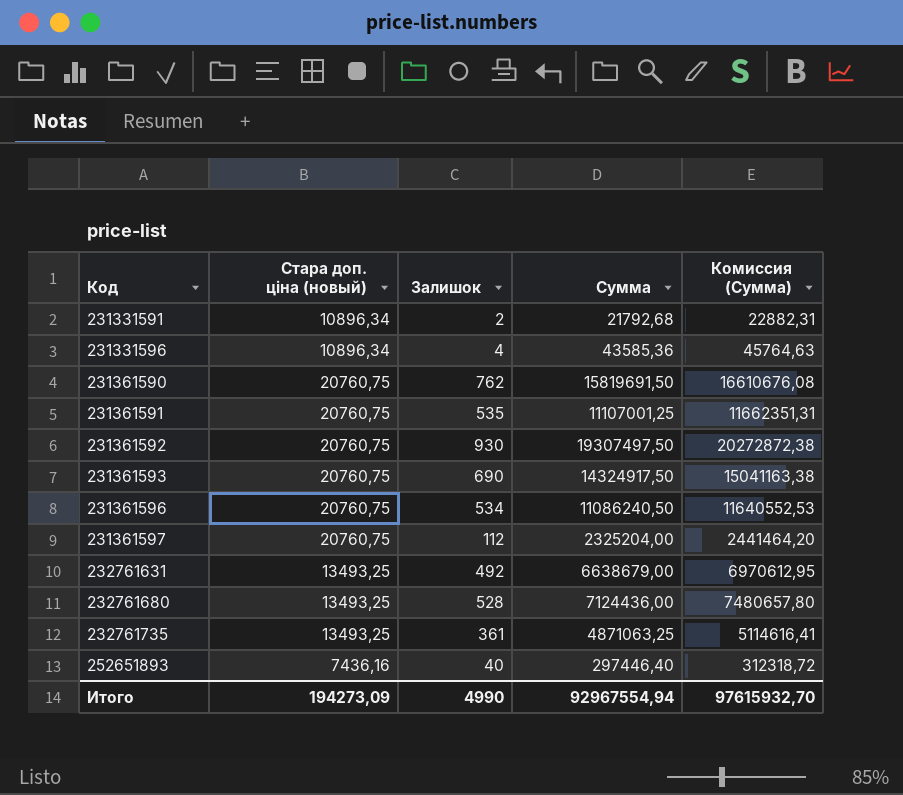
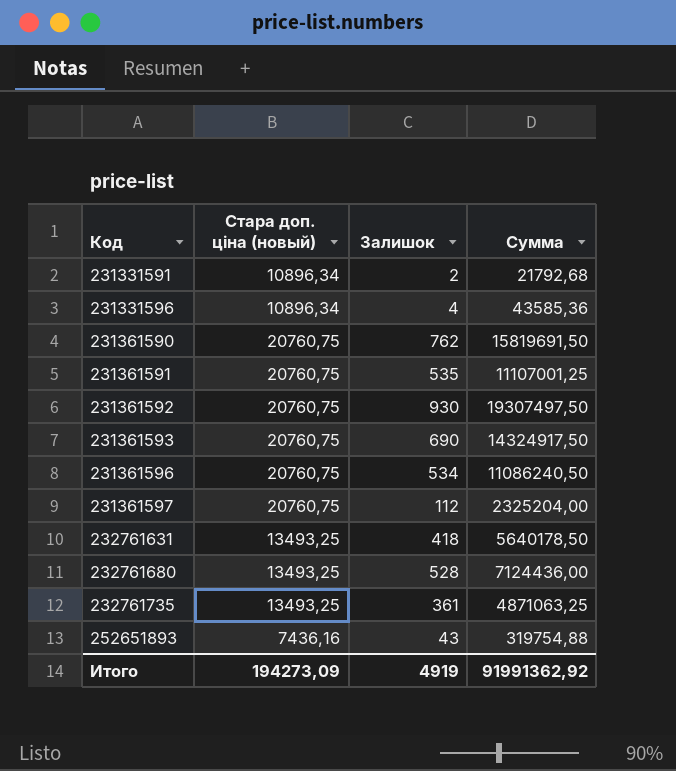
column Комиссия (Сумма) | formula: [Сумма] * 1,05 -> none
232761631 | Залишок: 492 -> 418
232761631 | Сумма: 6638679,00 -> 5640178,50
252651893 | Залишок: 40 -> 43
252651893 | Сумма: 297446,40 -> 319754,88
Итого | Залишок: 4990 -> 4919
Итого | Сумма: 92967554,94 -> 91991362,92

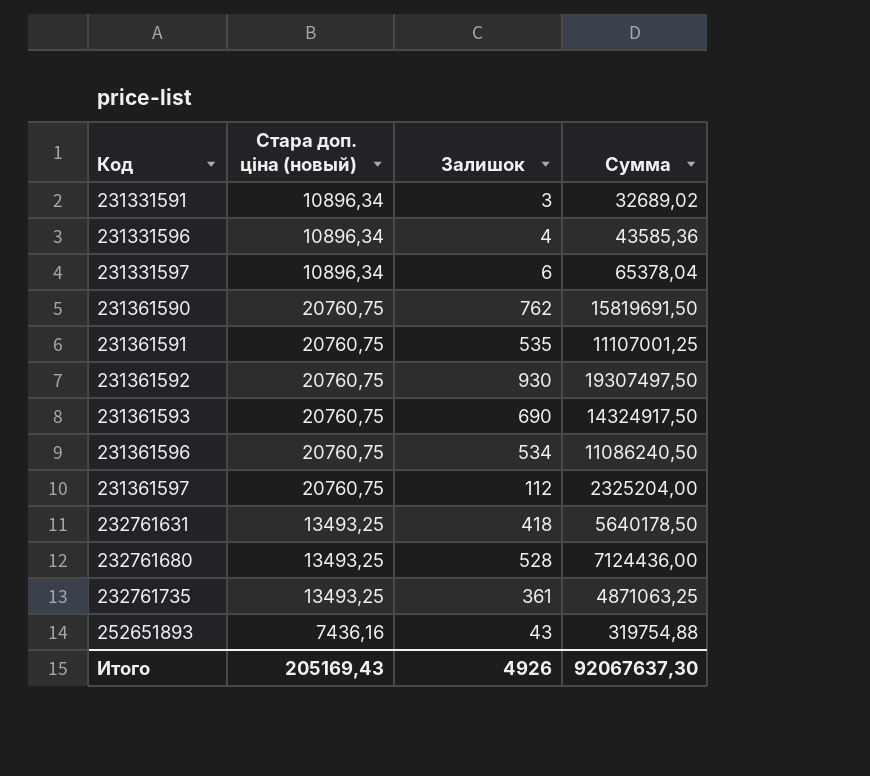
231331591 | Залишок: 2 -> 3
231331591 | Сумма: 21792,68 -> 32689,02
row 231331597: none -> 10896,34 | 6 | 65378,04
Итого | Стара доп. ціна (новый): 194273,09 -> 205169,43
Итого | Залишок: 4919 -> 4926
Итого | Сумма: 91991362,92 -> 92067637,30

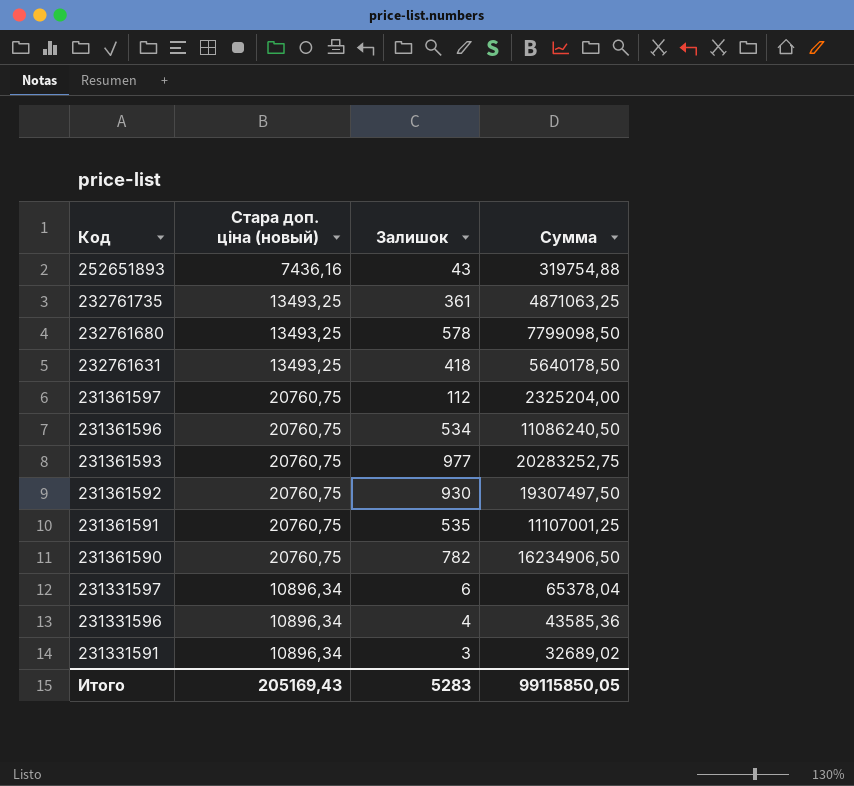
row order: Код ascending -> Код descending
232761680 | Залишок: 528 -> 578
232761680 | Сумма: 7124436,00 -> 7799098,50
231361593 | Залишок: 690 -> 977
231361593 | Сумма: 14324917,50 -> 20283252,75
231361590 | Залишок: 762 -> 782
231361590 | Сумма: 15819691,50 -> 16234906,50
Итого | Залишок: 4926 -> 5283
Итого | Сумма: 92067637,30 -> 99115850,05

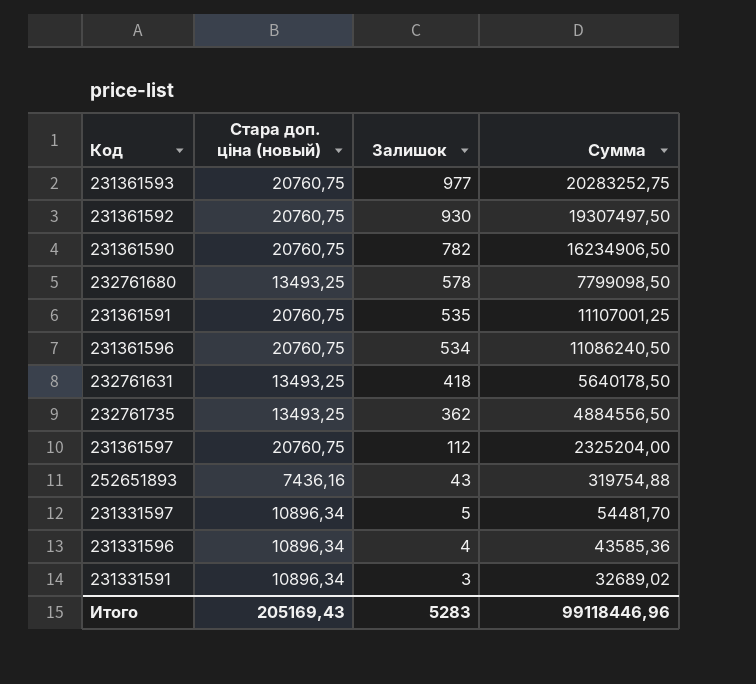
row order: Код descending -> Залишок descending
232761735 | Залишок: 361 -> 362
232761735 | Сумма: 4871063,25 -> 4884556,50
231331597 | Залишок: 6 -> 5
231331597 | Сумма: 65378,04 -> 54481,70
Итого | Сумма: 99115850,05 -> 99118446,96

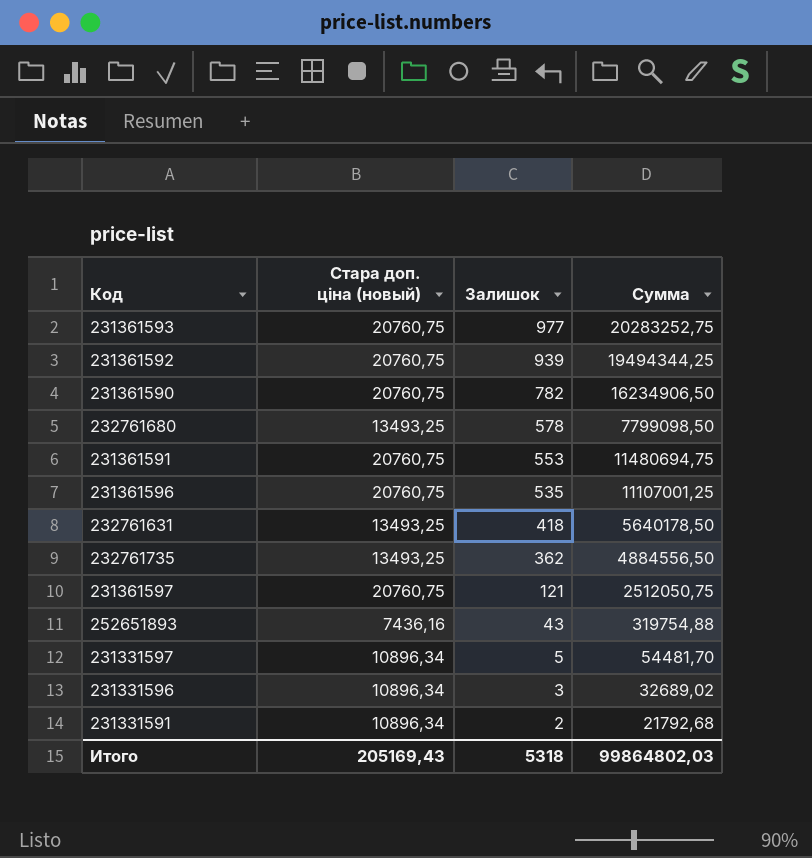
231361592 | Залишок: 930 -> 939
231361592 | Сумма: 19307497,50 -> 19494344,25
231361591 | Залишок: 535 -> 553
231361591 | Сумма: 11107001,25 -> 11480694,75
231361596 | Залишок: 534 -> 535
231361596 | Сумма: 11086240,50 -> 11107001,25
231361597 | Залишок: 112 -> 121
231361597 | Сумма: 2325204,00 -> 2512050,75
231331596 | Залишок: 4 -> 3
231331596 | Сумма: 43585,36 -> 32689,02
231331591 | Залишок: 3 -> 2
231331591 | Сумма: 32689,02 -> 21792,68
Итого | Залишок: 5283 -> 5318
Итого | Сумма: 99118446,96 -> 99864802,03

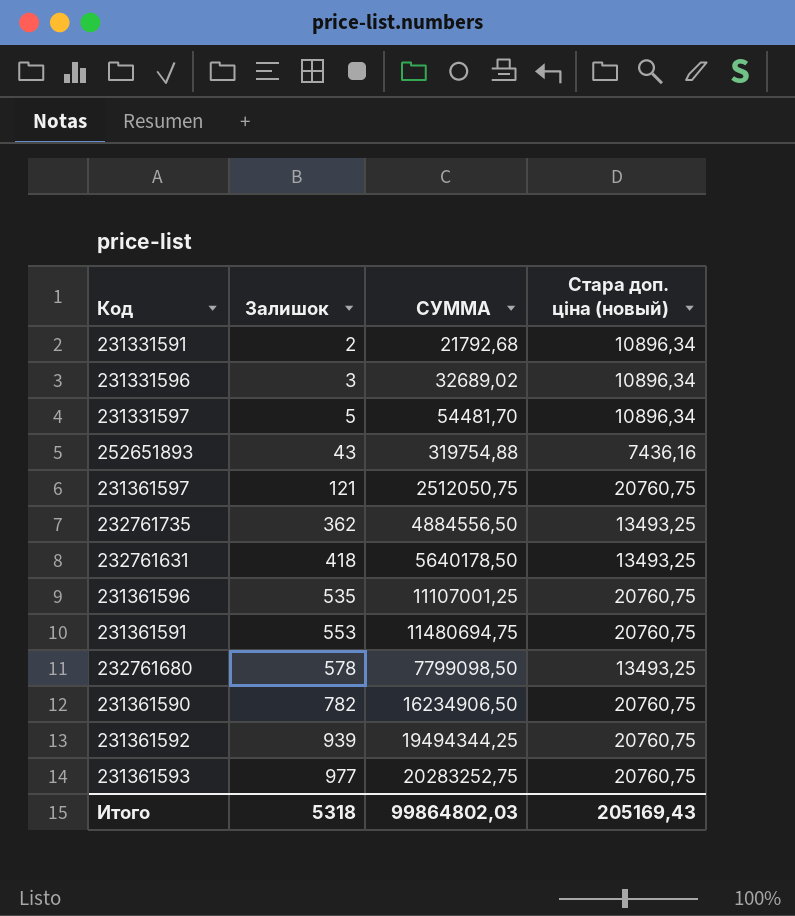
row order: Залишок descending -> Залишок ascending
column name: Сумма -> СУММА
column Стара доп. ціна (новый) | position: 2 -> 4

